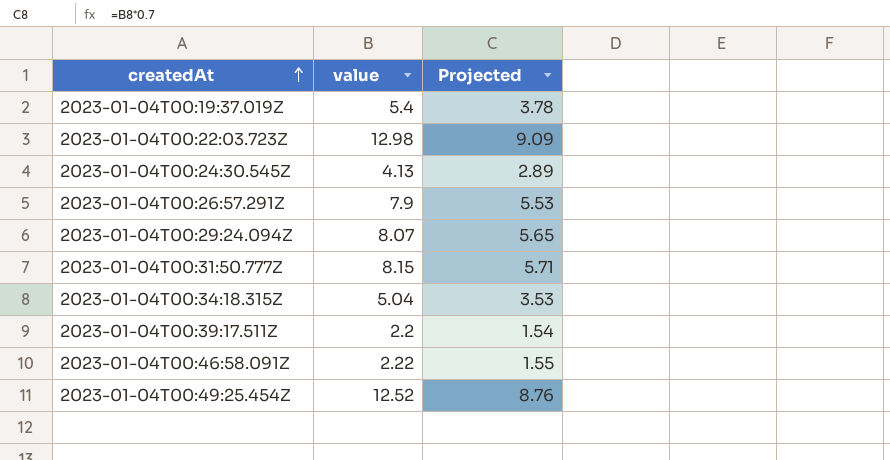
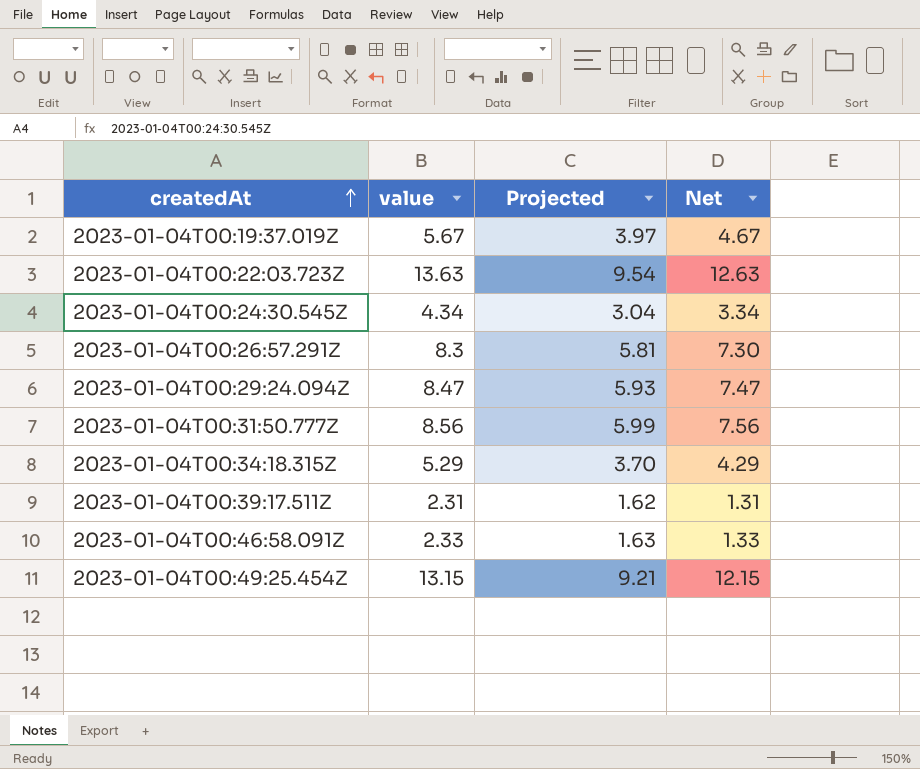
column Net | formula: none -> [value] - 1
2023-01-04T00:19:37.019Z | value: 5.4 -> 5.67
2023-01-04T00:19:37.019Z | Projected: 3.78 -> 3.97
2023-01-04T00:22:03.723Z | value: 12.98 -> 13.63
2023-01-04T00:22:03.723Z | Projected: 9.09 -> 9.54
2023-01-04T00:24:30.545Z | value: 4.13 -> 4.34
2023-01-04T00:24:30.545Z | Projected: 2.89 -> 3.04
2023-01-04T00:26:57.291Z | value: 7.9 -> 8.3
2023-01-04T00:26:57.291Z | Projected: 5.53 -> 5.81
2023-01-04T00:29:24.094Z | value: 8.07 -> 8.47
2023-01-04T00:29:24.094Z | Projected: 5.65 -> 5.93
2023-01-04T00:31:50.777Z | value: 8.15 -> 8.56
2023-01-04T00:31:50.777Z | Projected: 5.71 -> 5.99
2023-01-04T00:34:18.315Z | value: 5.04 -> 5.29
2023-01-04T00:34:18.315Z | Projected: 3.53 -> 3.70
2023-01-04T00:39:17.511Z | value: 2.2 -> 2.31
2023-01-04T00:39:17.511Z | Projected: 1.54 -> 1.62
2023-01-04T00:46:58.091Z | value: 2.22 -> 2.33
2023-01-04T00:46:58.091Z | Projected: 1.55 -> 1.63
2023-01-04T00:49:25.454Z | value: 12.52 -> 13.15
2023-01-04T00:49:25.454Z | Projected: 8.76 -> 9.21

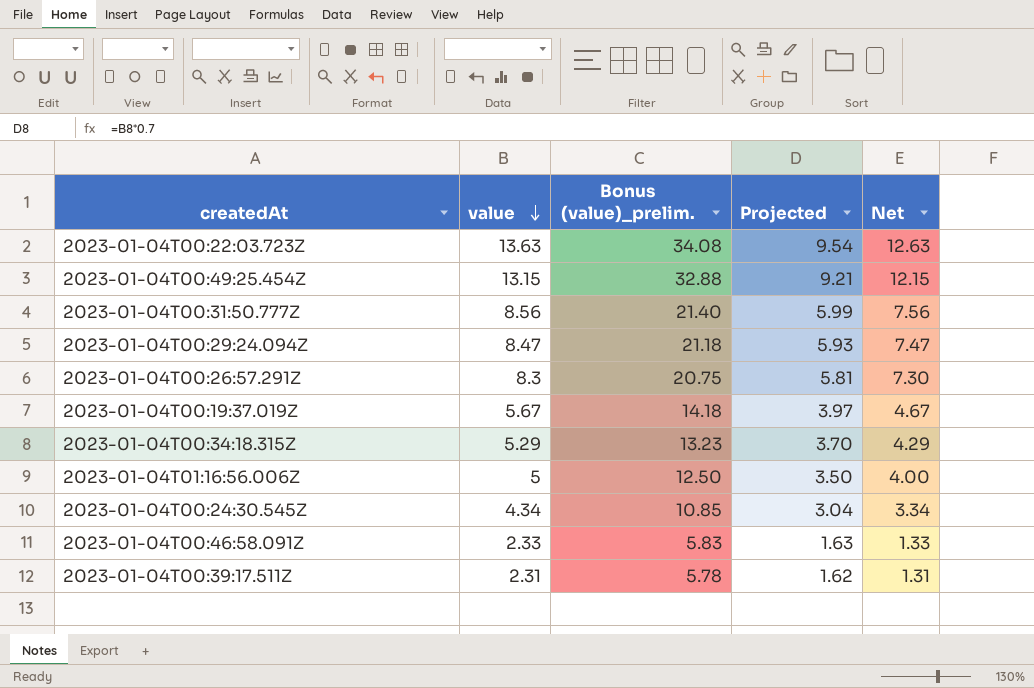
row order: createdAt ascending -> value descending
column Bonus (value)_prelim. | formula: none -> [value] * 2.5
row 2023-01-04T01:16:56.006Z: none -> 5 | 12.50 | 3.50 | 4.00

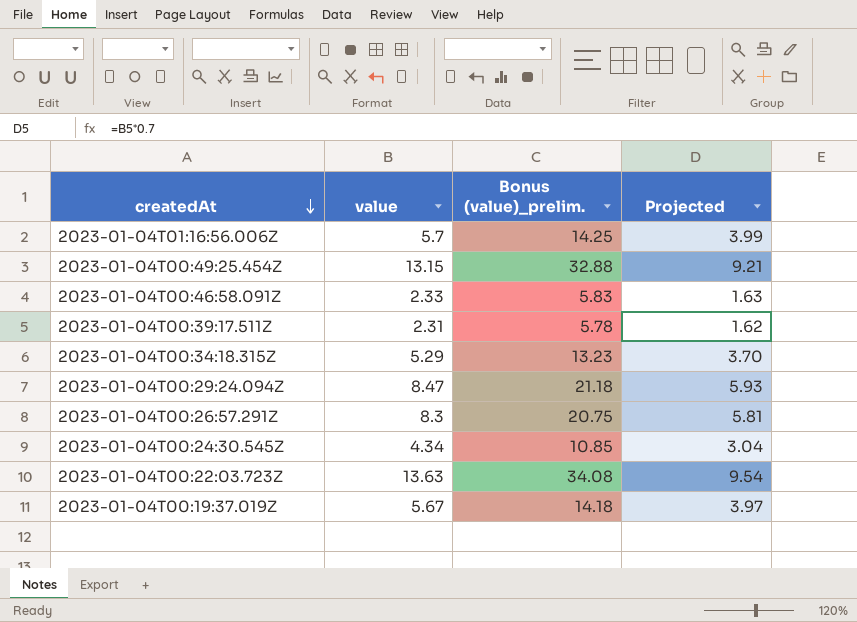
row order: value descending -> createdAt descending
column Net | formula: [value] - 1 -> none
row 2023-01-04T00:31:50.777Z: 8.56 | 21.40 | 5.99 | 7.56 -> none
2023-01-04T01:16:56.006Z | value: 5 -> 5.7
2023-01-04T01:16:56.006Z | Bonus (value)_prelim.: 12.50 -> 14.25
2023-01-04T01:16:56.006Z | Projected: 3.50 -> 3.99

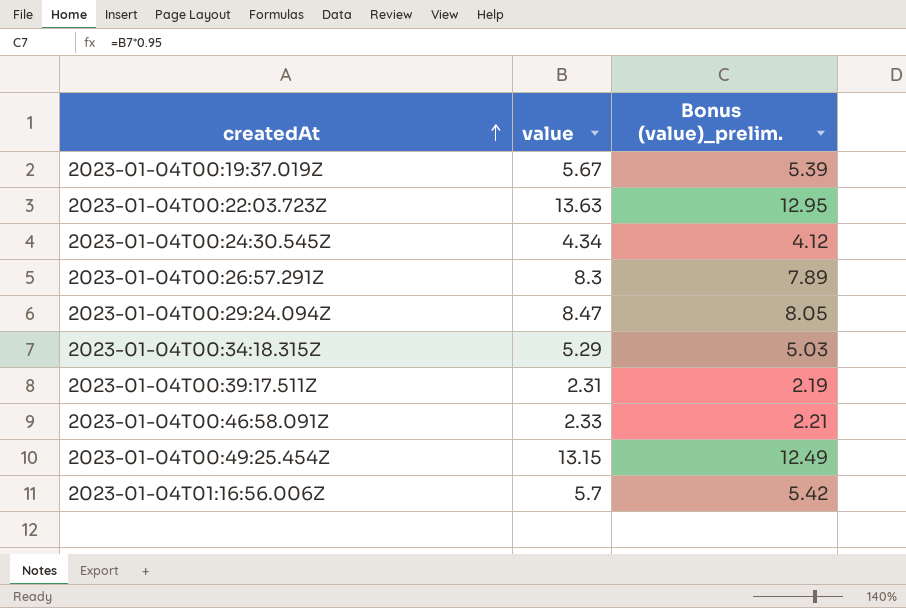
row order: createdAt descending -> createdAt ascending
column Projected | formula: [value] * 0.7 -> none
column Bonus (value)_prelim. | formula: [value] * 2.5 -> [value] * 0.95

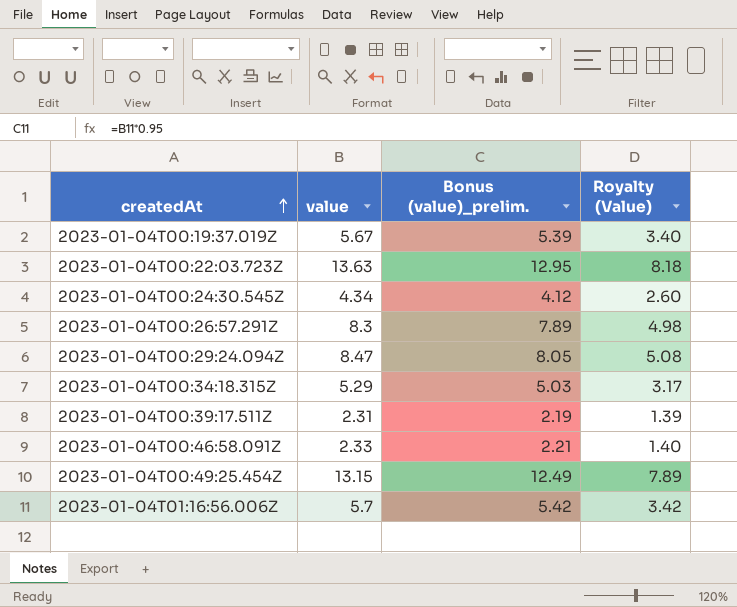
column Royalty (Value) | formula: none -> [value] * 0.6

